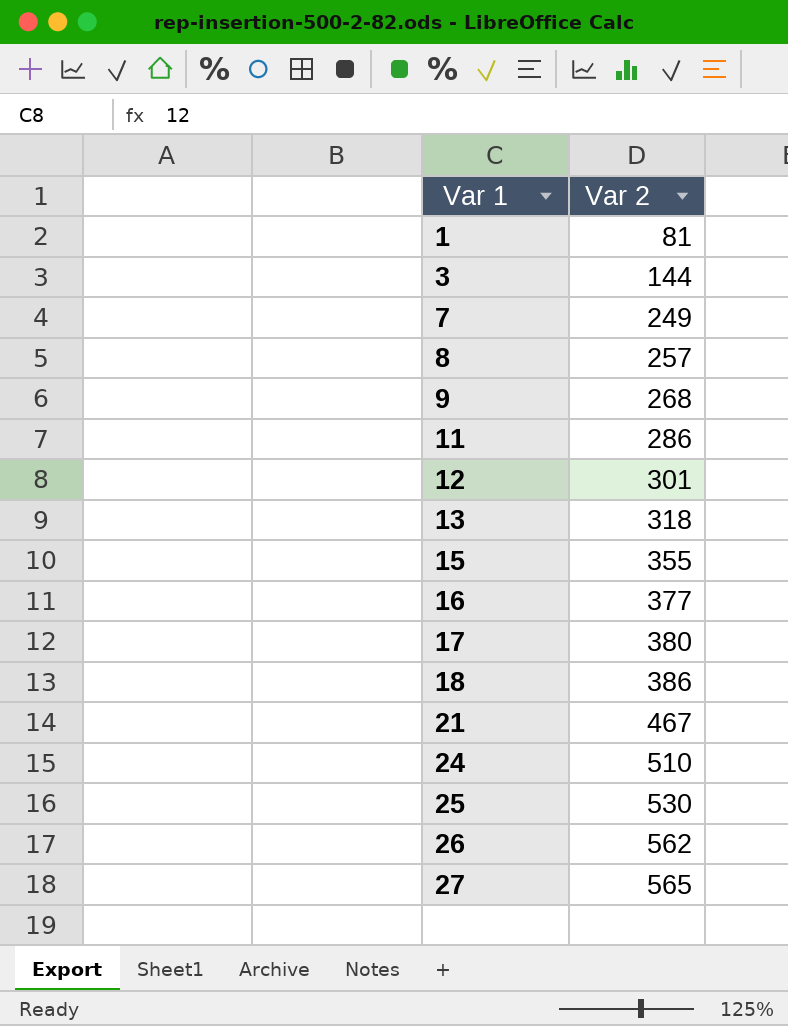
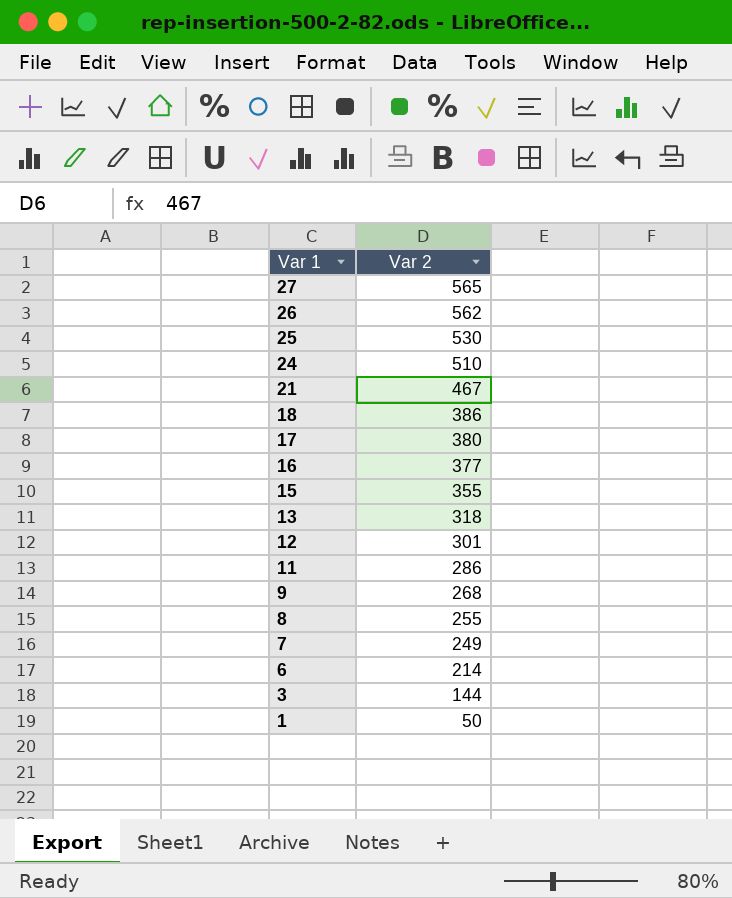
row order: Var 1 ascending -> Var 1 descending
8 | Var 2: 257 -> 255
row 6: none -> 214
1 | Var 2: 81 -> 50

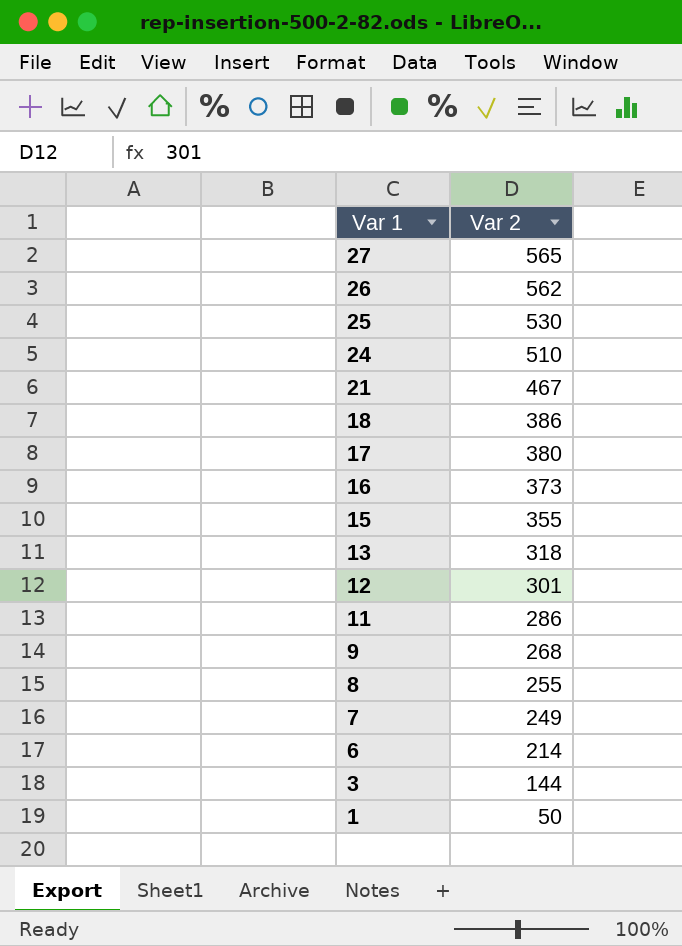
16 | Var 2: 377 -> 373

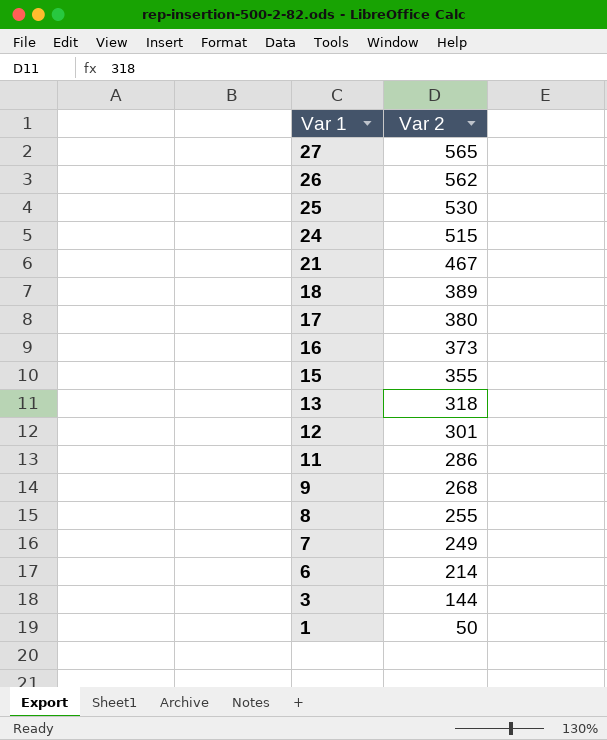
24 | Var 2: 510 -> 515
18 | Var 2: 386 -> 389

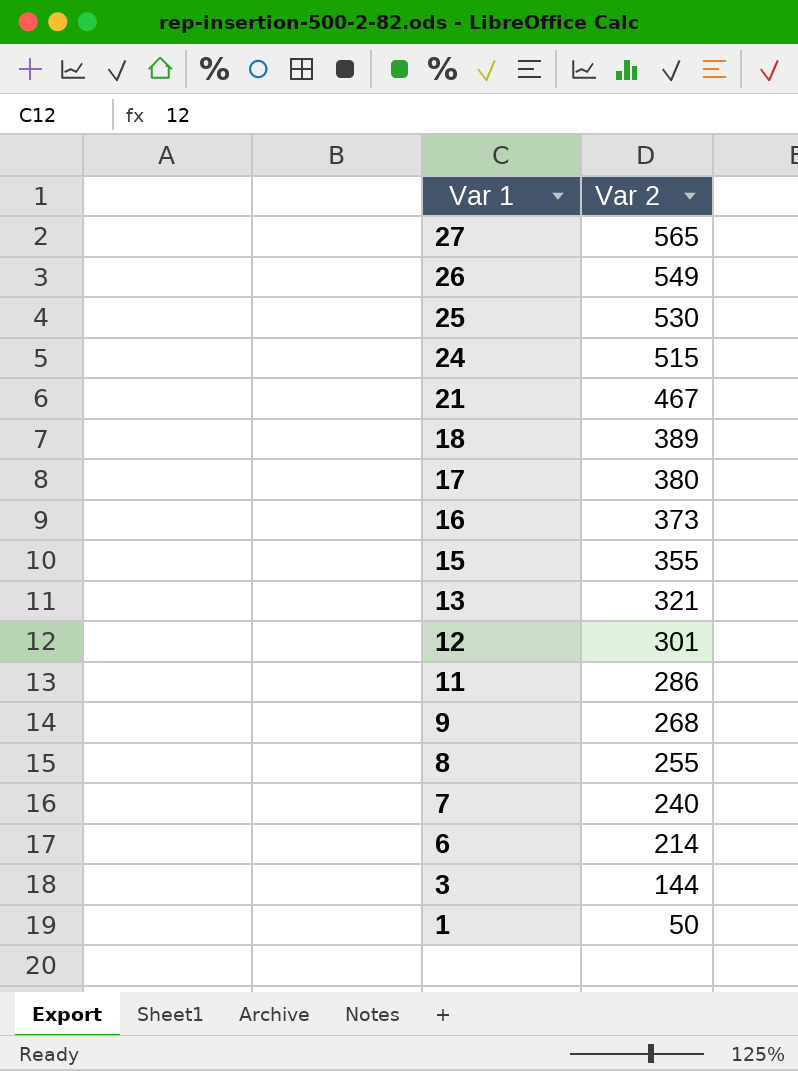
26 | Var 2: 562 -> 549
13 | Var 2: 318 -> 321
7 | Var 2: 249 -> 240

